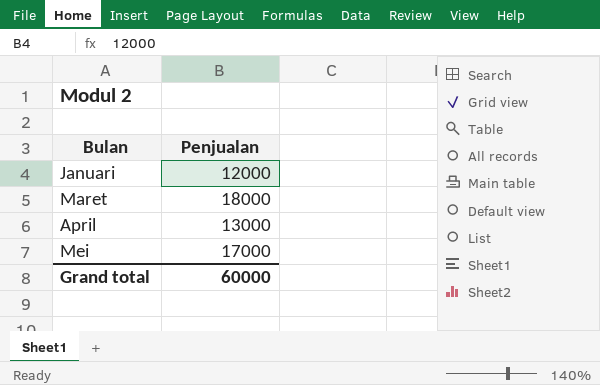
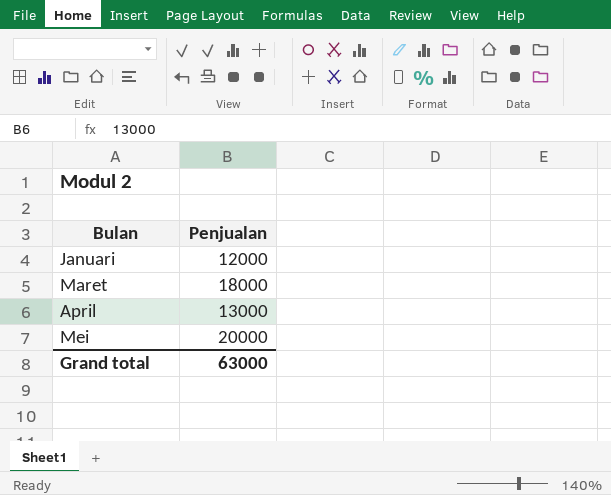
Mei | Penjualan: 17000 -> 20000
Grand total | Penjualan: 60000 -> 63000

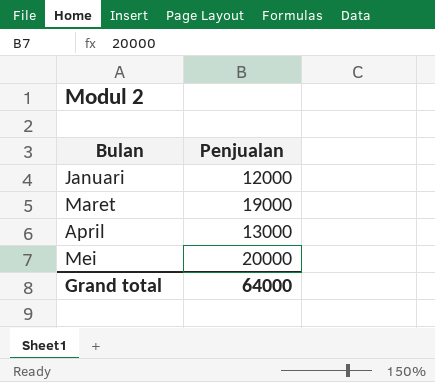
Maret | Penjualan: 18000 -> 19000
Grand total | Penjualan: 63000 -> 64000

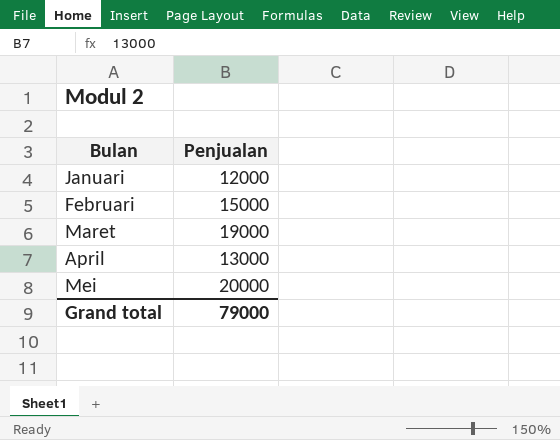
row Februari: none -> 15000
Grand total | Penjualan: 64000 -> 79000

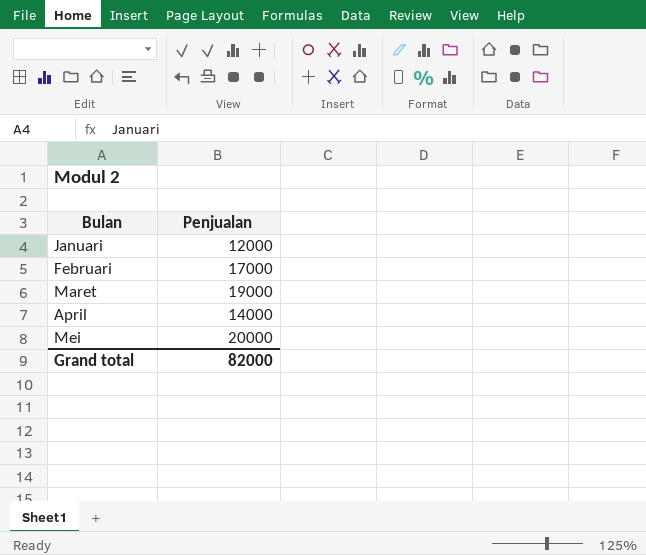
Februari | Penjualan: 15000 -> 17000
April | Penjualan: 13000 -> 14000
Grand total | Penjualan: 79000 -> 82000

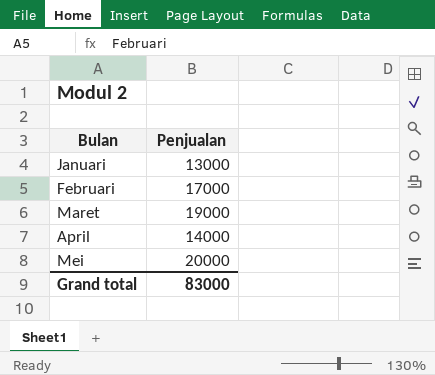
Januari | Penjualan: 12000 -> 13000
Grand total | Penjualan: 82000 -> 83000

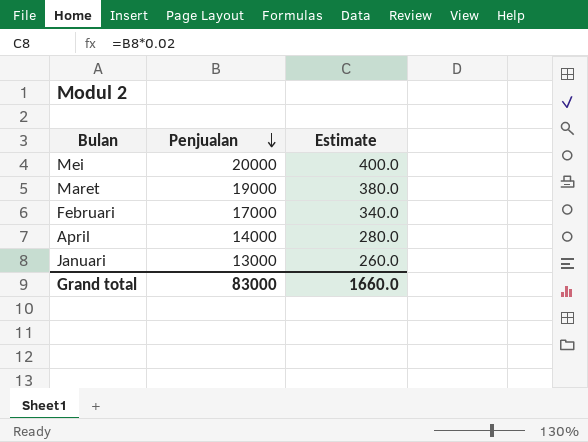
row order: none -> Penjualan descending
column Estimate | formula: none -> [Penjualan] * 0.02

